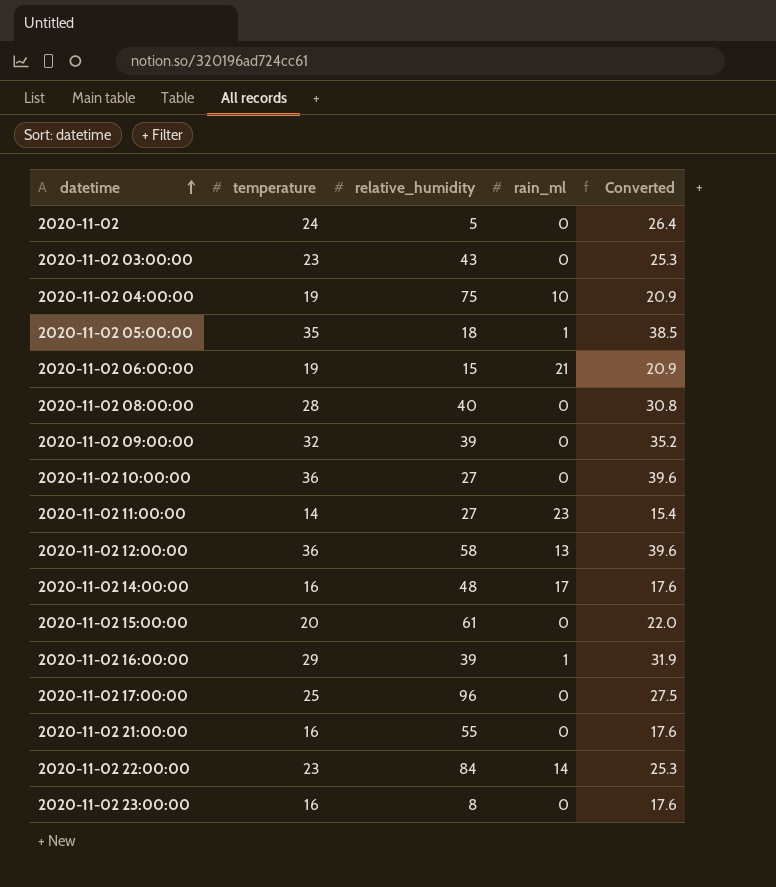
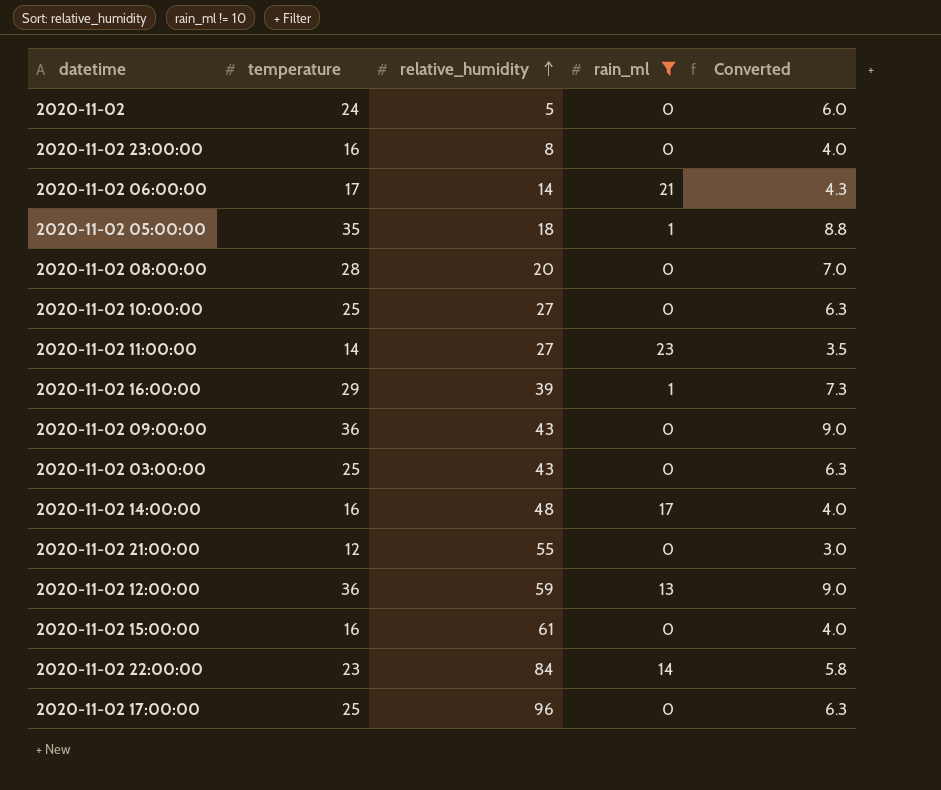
filter: none -> rain_ml != 10
row order: datetime ascending -> relative_humidity ascending
column Converted | formula: [temperature] * 1.1 -> [temperature] * 0.25
2020-11-02 06:00:00 | temperature: 19 -> 17
2020-11-02 06:00:00 | relative_humidity: 15 -> 14
2020-11-02 08:00:00 | relative_humidity: 40 -> 20
2020-11-02 10:00:00 | temperature: 36 -> 25
2020-11-02 09:00:00 | temperature: 32 -> 36
2020-11-02 09:00:00 | relative_humidity: 39 -> 43
2020-11-02 03:00:00 | temperature: 23 -> 25
2020-11-02 21:00:00 | temperature: 16 -> 12
2020-11-02 12:00:00 | relative_humidity: 58 -> 59
2020-11-02 15:00:00 | temperature: 20 -> 16

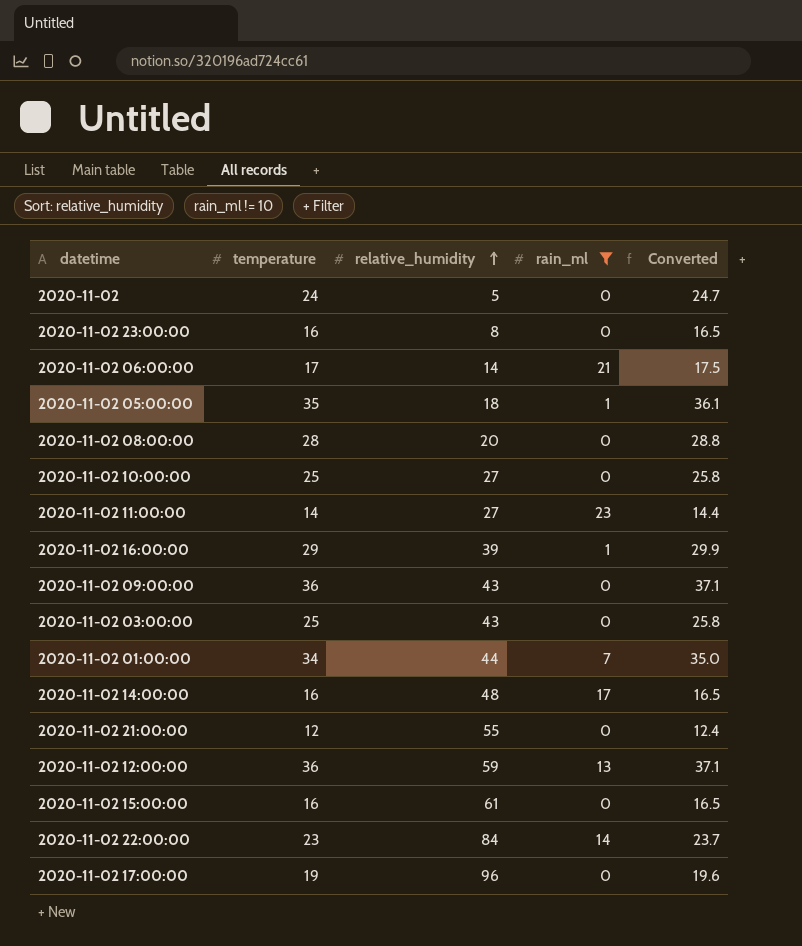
column Converted | formula: [temperature] * 0.25 -> [temperature] * 1.03
row 2020-11-02 01:00:00: none -> 34 | 44 | 7 | 35.0
2020-11-02 17:00:00 | temperature: 25 -> 19

